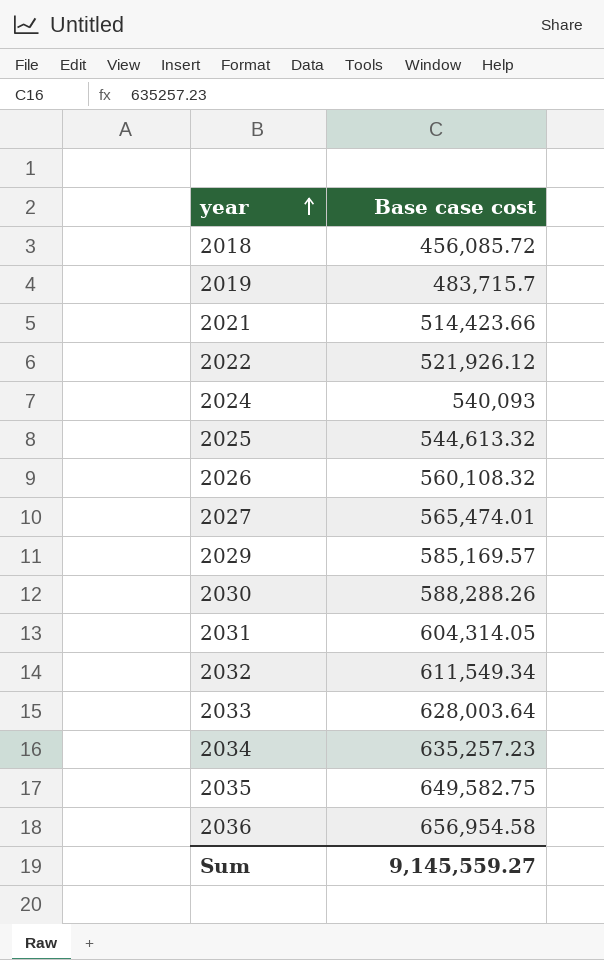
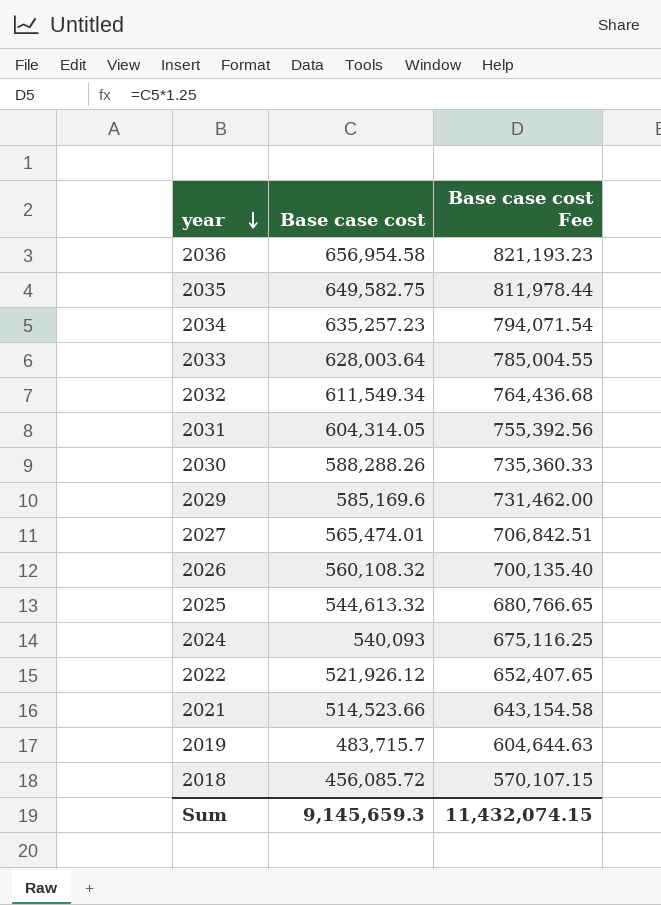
row order: year ascending -> year descending
column Base case cost Fee | formula: none -> [Base case cost] * 1.25
2029 | Base case cost: 585,169.57 -> 585,169.6
2021 | Base case cost: 514,423.66 -> 514,523.66
Sum | Base case cost: 9,145,559.27 -> 9,145,659.3

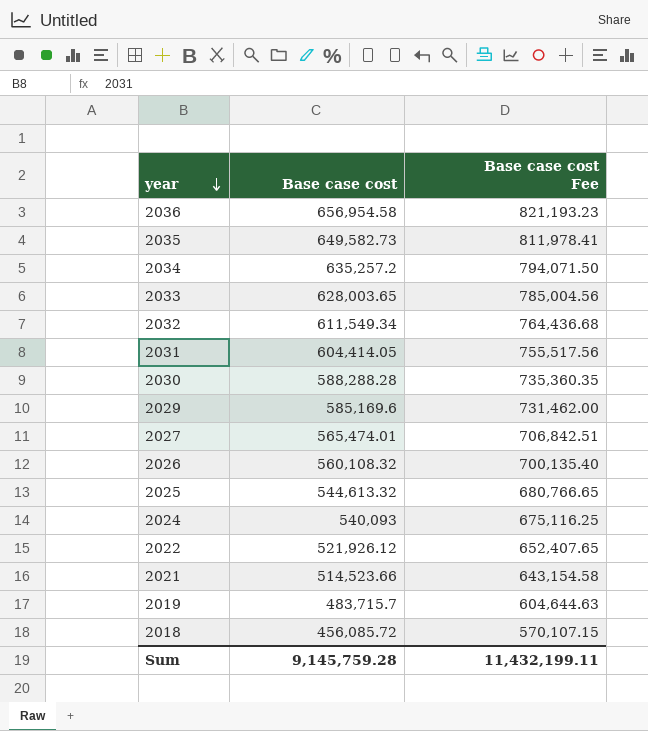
2035 | Base case cost: 649,582.75 -> 649,582.73
2035 | Base case cost Fee: 811,978.44 -> 811,978.41
2034 | Base case cost: 635,257.23 -> 635,257.2
2034 | Base case cost Fee: 794,071.54 -> 794,071.50
2033 | Base case cost: 628,003.64 -> 628,003.65
2033 | Base case cost Fee: 785,004.55 -> 785,004.56
2031 | Base case cost: 604,314.05 -> 604,414.05
2031 | Base case cost Fee: 755,392.56 -> 755,517.56
2030 | Base case cost: 588,288.26 -> 588,288.28
2030 | Base case cost Fee: 735,360.33 -> 735,360.35
Sum | Base case cost: 9,145,659.3 -> 9,145,759.28
Sum | Base case cost Fee: 11,432,074.15 -> 11,432,199.11

